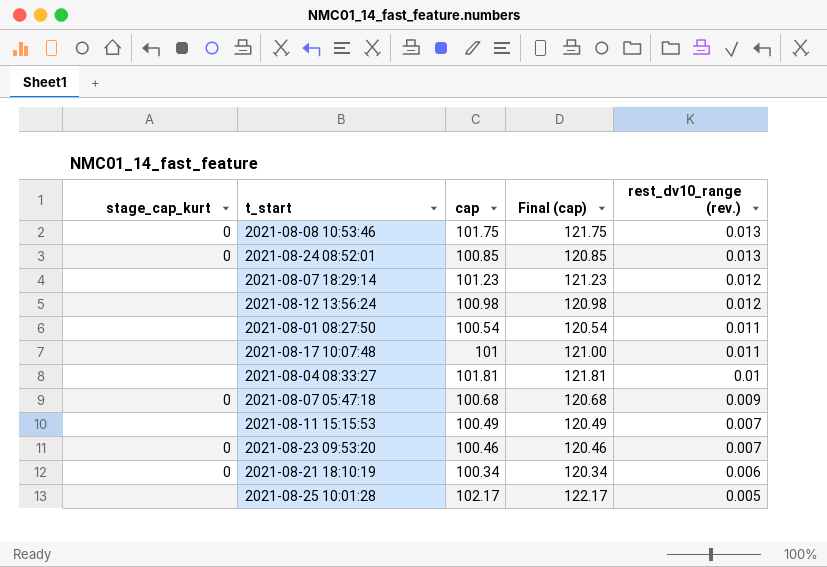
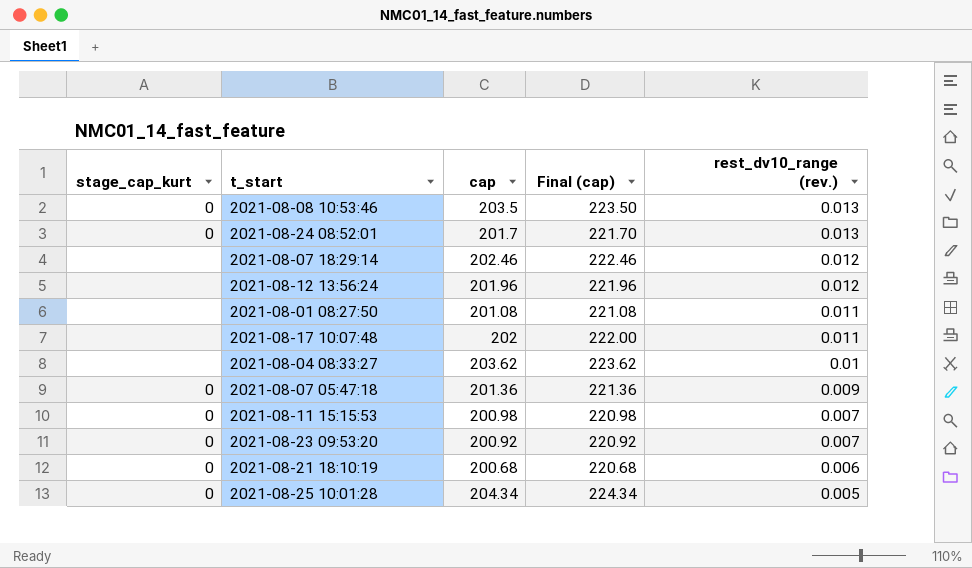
2021-08-08 10:53:46 | cap: 101.75 -> 203.5
2021-08-08 10:53:46 | Final (cap): 121.75 -> 223.50
2021-08-24 08:52:01 | cap: 100.85 -> 201.7
2021-08-24 08:52:01 | Final (cap): 120.85 -> 221.70
2021-08-07 18:29:14 | cap: 101.23 -> 202.46
2021-08-07 18:29:14 | Final (cap): 121.23 -> 222.46
2021-08-12 13:56:24 | cap: 100.98 -> 201.96
2021-08-12 13:56:24 | Final (cap): 120.98 -> 221.96
2021-08-01 08:27:50 | cap: 100.54 -> 201.08
2021-08-01 08:27:50 | Final (cap): 120.54 -> 221.08
2021-08-17 10:07:48 | cap: 101 -> 202
2021-08-17 10:07:48 | Final (cap): 121.00 -> 222.00
2021-08-04 08:33:27 | cap: 101.81 -> 203.62
2021-08-04 08:33:27 | Final (cap): 121.81 -> 223.62
2021-08-07 05:47:18 | cap: 100.68 -> 201.36
2021-08-07 05:47:18 | Final (cap): 120.68 -> 221.36
2021-08-11 15:15:53 | stage_cap_kurt: none -> 0
2021-08-11 15:15:53 | cap: 100.49 -> 200.98
2021-08-11 15:15:53 | Final (cap): 120.49 -> 220.98
2021-08-23 09:53:20 | cap: 100.46 -> 200.92
2021-08-23 09:53:20 | Final (cap): 120.46 -> 220.92
2021-08-21 18:10:19 | cap: 100.34 -> 200.68
2021-08-21 18:10:19 | Final (cap): 120.34 -> 220.68
2021-08-25 10:01:28 | stage_cap_kurt: none -> 0
2021-08-25 10:01:28 | cap: 102.17 -> 204.34
2021-08-25 10:01:28 | Final (cap): 122.17 -> 224.34

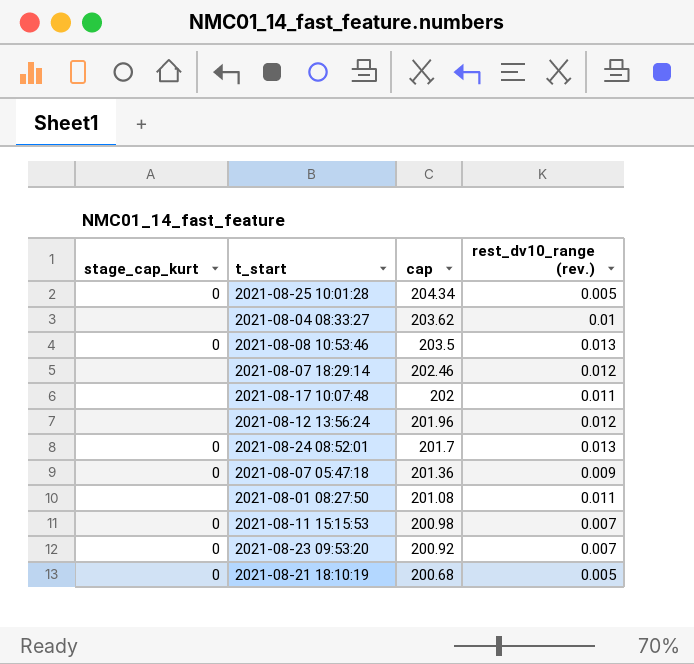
row order: rest_dv10_range (rev.) descending -> cap descending
column Final (cap) | formula: [cap] + 20 -> none
2021-08-21 18:10:19 | rest_dv10_range (rev.): 0.006 -> 0.005

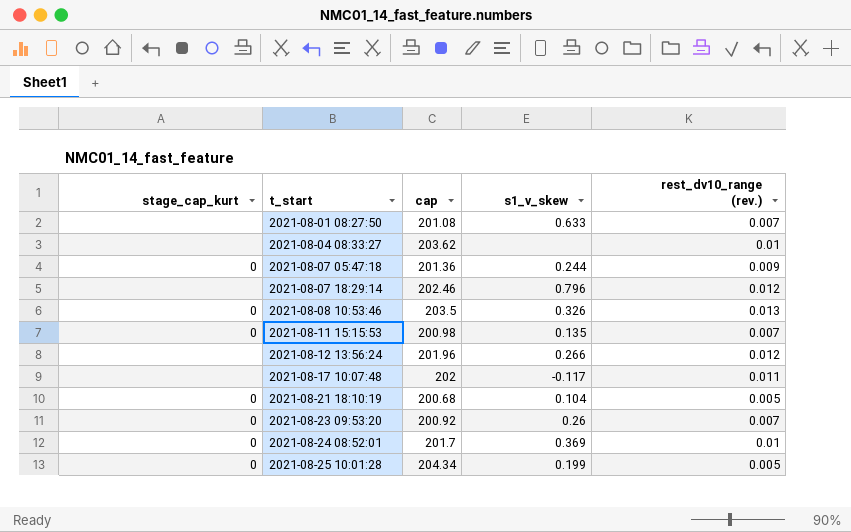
row order: cap descending -> t_start ascending
column s1_v_skew | position: none -> 4
2021-08-01 08:27:50 | rest_dv10_range (rev.): 0.011 -> 0.007
2021-08-24 08:52:01 | rest_dv10_range (rev.): 0.013 -> 0.01

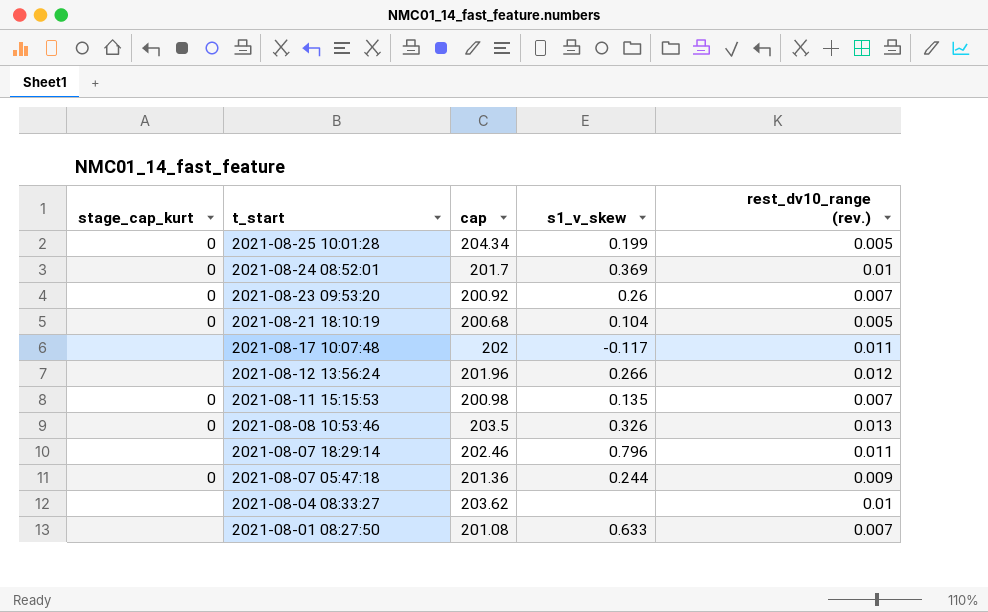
row order: t_start ascending -> t_start descending
2021-08-07 18:29:14 | rest_dv10_range (rev.): 0.012 -> 0.011

